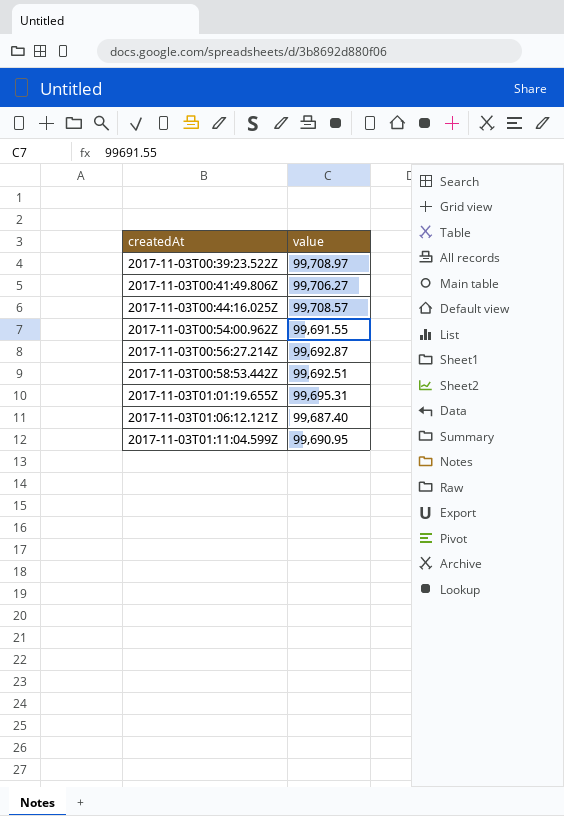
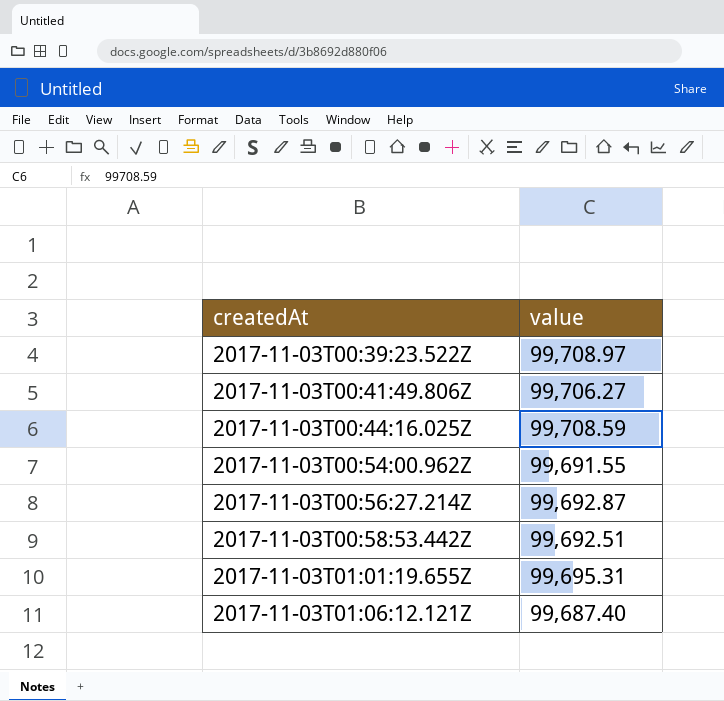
row 2017-11-03T01:11:04.599Z: 99,690.95 -> none
2017-11-03T00:44:16.025Z | value: 99,708.57 -> 99,708.59

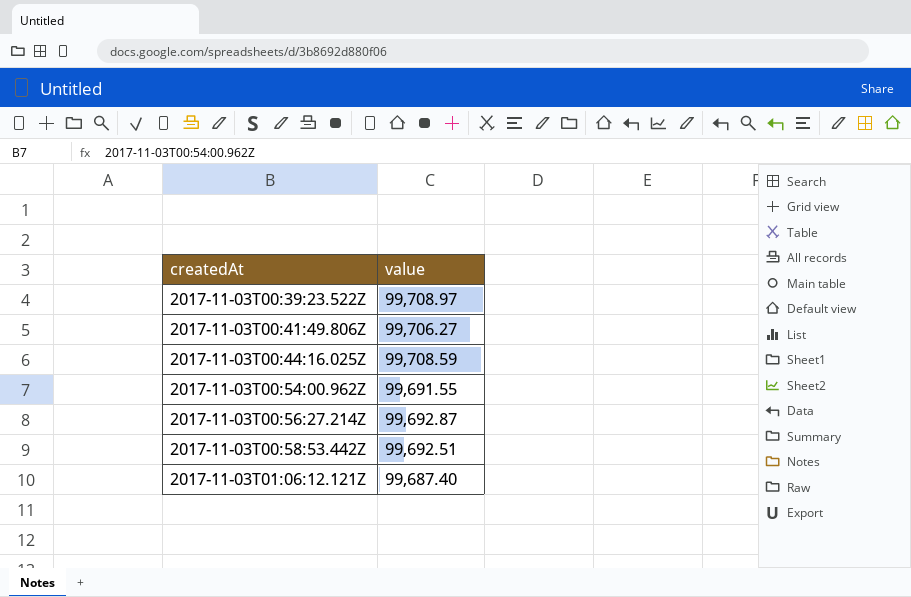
row 2017-11-03T01:01:19.655Z: 99,695.31 -> none

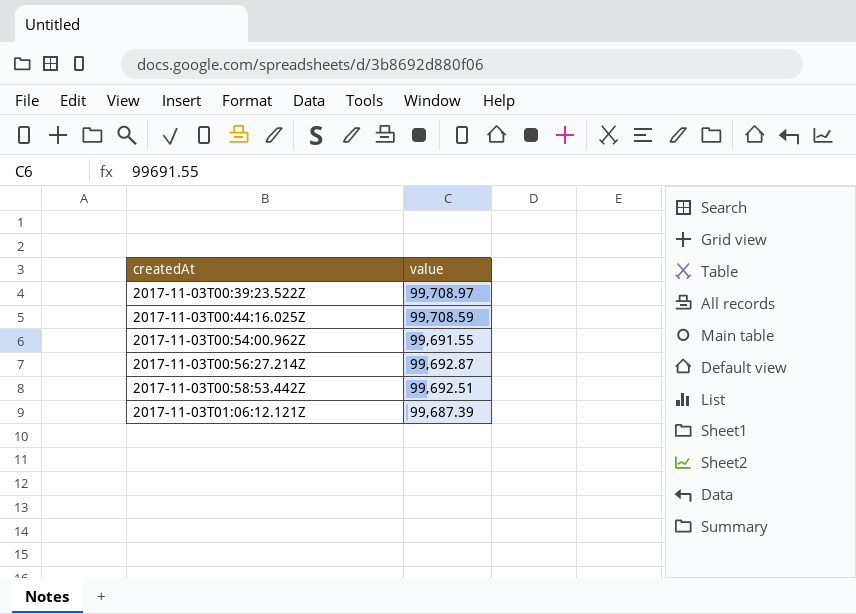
row 2017-11-03T00:41:49.806Z: 99,706.27 -> none
2017-11-03T01:06:12.121Z | value: 99,687.40 -> 99,687.39

